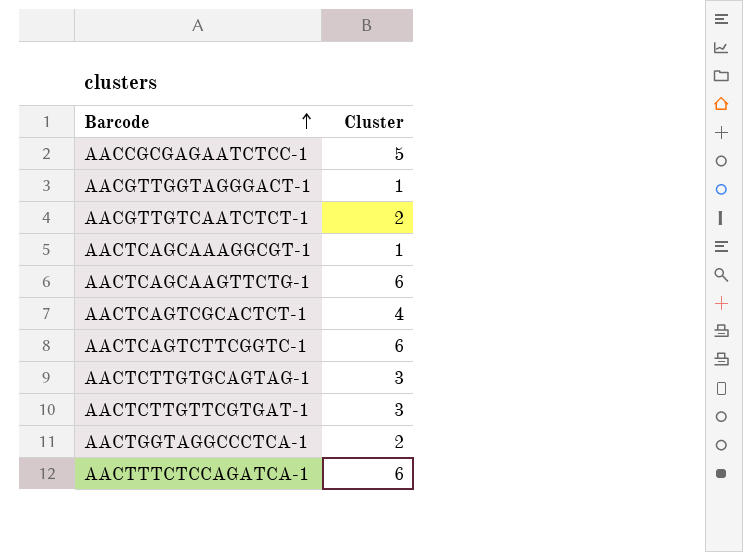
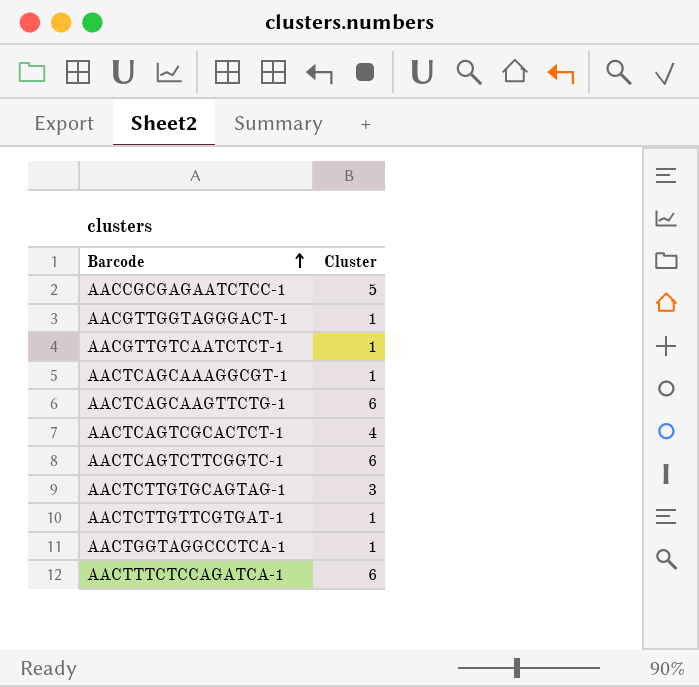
AACGTTGTCAATCTCT-1 | Cluster: 2 -> 1
AACTCTTGTTCGTGAT-1 | Cluster: 3 -> 1
AACTGGTAGGCCCTCA-1 | Cluster: 2 -> 1

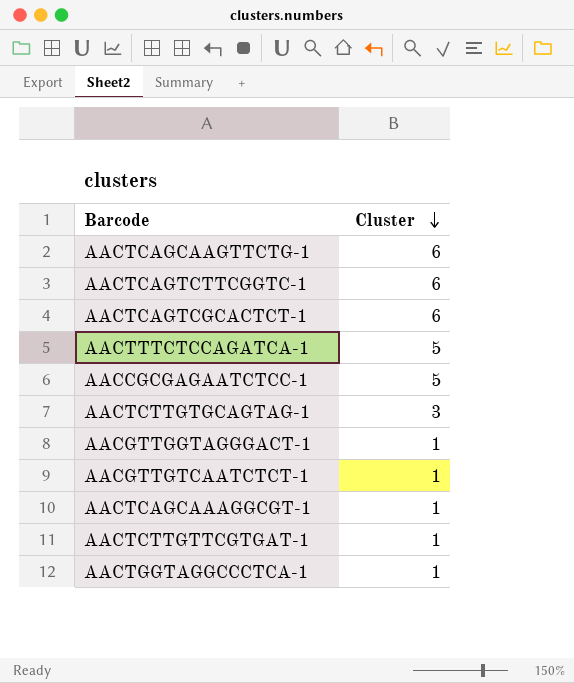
row order: Barcode ascending -> Cluster descending
AACTCAGTCGCACTCT-1 | Cluster: 4 -> 6
AACTTTCTCCAGATCA-1 | Cluster: 6 -> 5

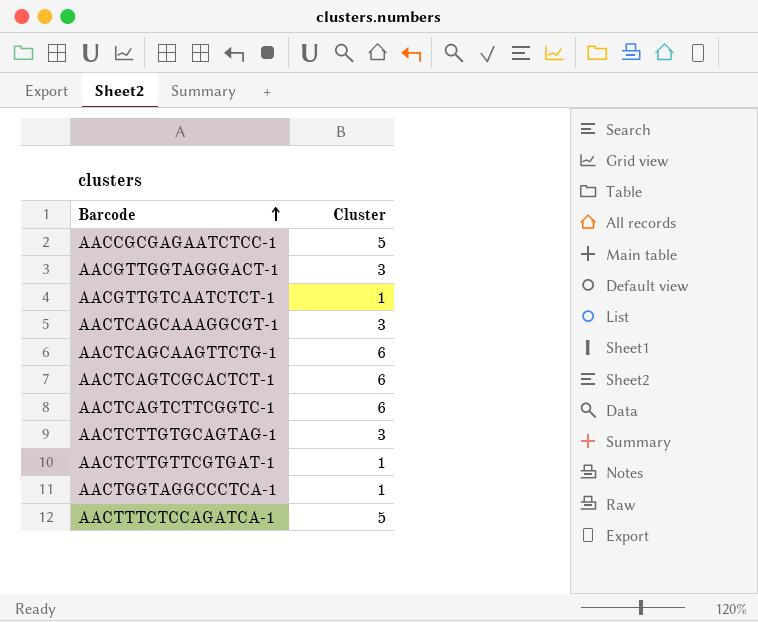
row order: Cluster descending -> Barcode ascending
AACGTTGGTAGGGACT-1 | Cluster: 1 -> 3
AACTCAGCAAAGGCGT-1 | Cluster: 1 -> 3

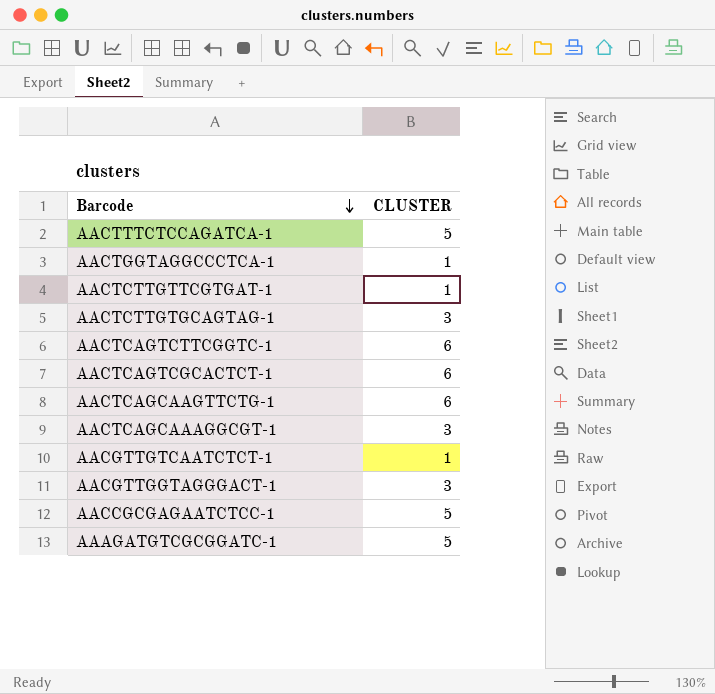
row order: Barcode ascending -> Barcode descending
column name: Cluster -> CLUSTER
row AAAGATGTCGCGGATC-1: none -> 5

